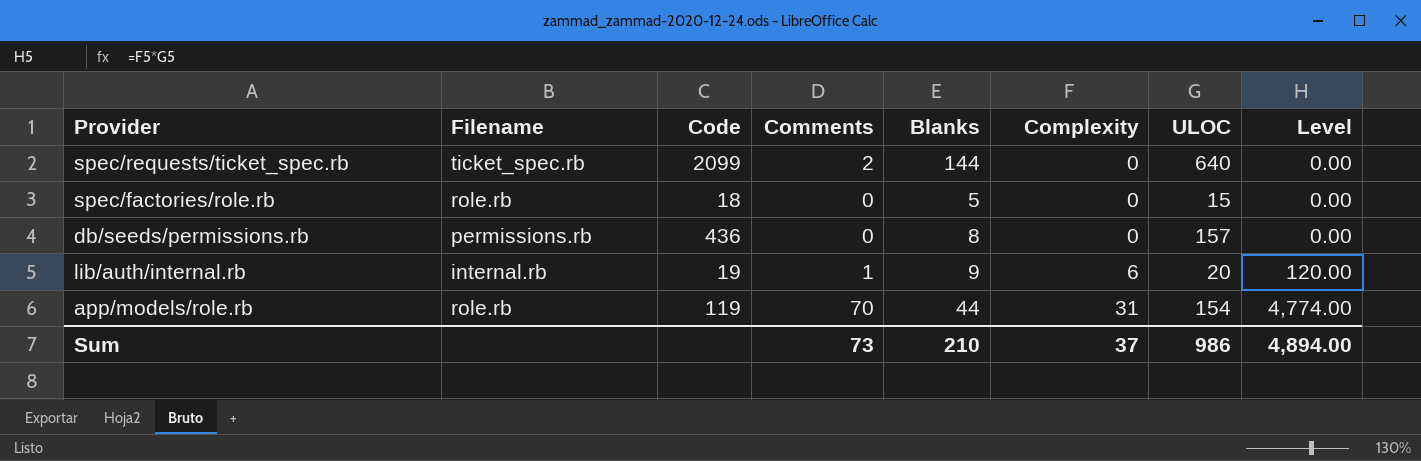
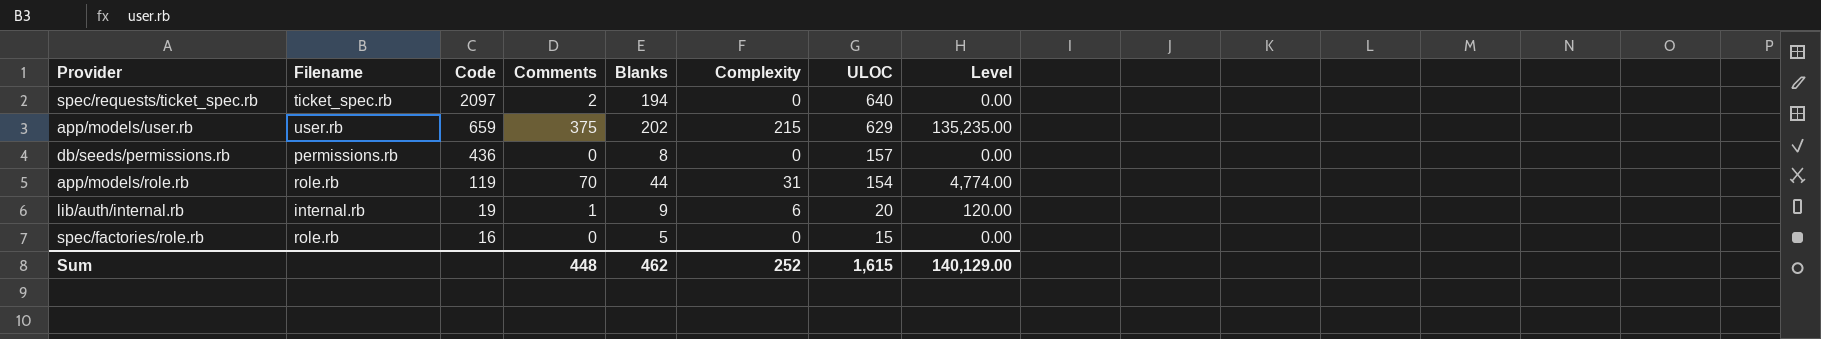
row order: Complexity ascending -> Code descending
spec/requests/ticket_spec.rb | Code: 2099 -> 2097
spec/requests/ticket_spec.rb | Blanks: 144 -> 194
row app/models/user.rb: none -> user.rb | 659 | 375 | 202 | 215 | 629 | 135,235.00
spec/factories/role.rb | Code: 18 -> 16
Sum | Comments: 73 -> 448
Sum | Blanks: 210 -> 462
Sum | Complexity: 37 -> 252
Sum | ULOC: 986 -> 1,615
Sum | Level: 4,894.00 -> 140,129.00

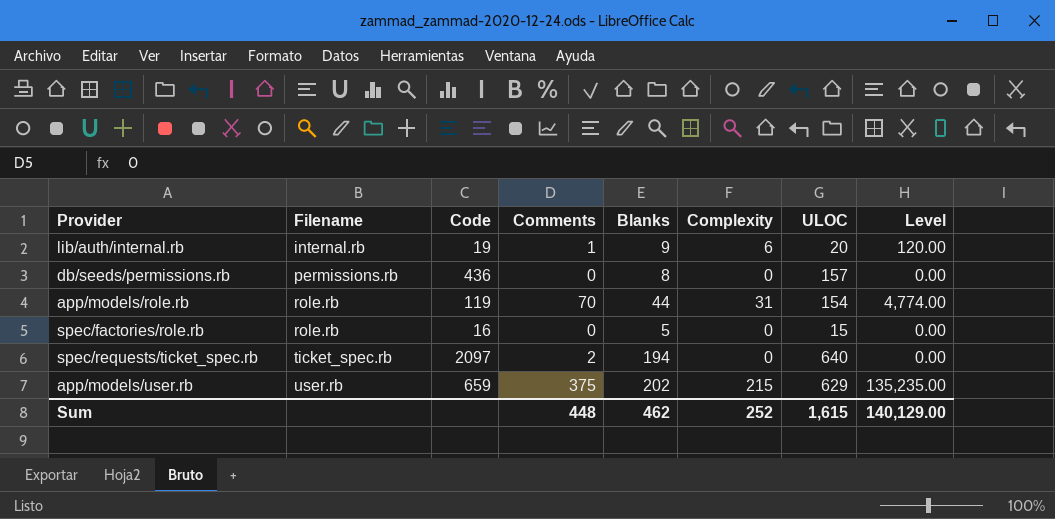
row order: Code descending -> Filename ascending

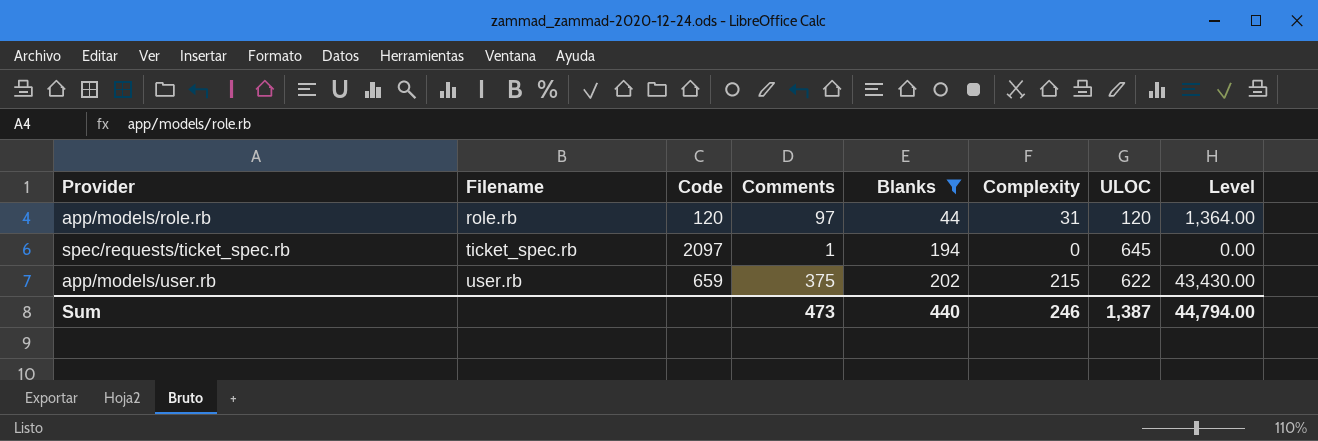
filter: none -> Blanks >= 44
column Level | formula: [Complexity] * [ULOC] -> [Blanks] * [Complexity]
app/models/role.rb | Code: 119 -> 120
app/models/role.rb | Comments: 70 -> 97
app/models/role.rb | ULOC: 154 -> 120
spec/requests/ticket_spec.rb | Comments: 2 -> 1
spec/requests/ticket_spec.rb | ULOC: 640 -> 645
app/models/user.rb | ULOC: 629 -> 622
Sum | Comments: 448 -> 473
Sum | Blanks: 462 -> 440
Sum | Complexity: 252 -> 246
Sum | ULOC: 1,615 -> 1,387
Sum | Level: 140,129.00 -> 44,794.00

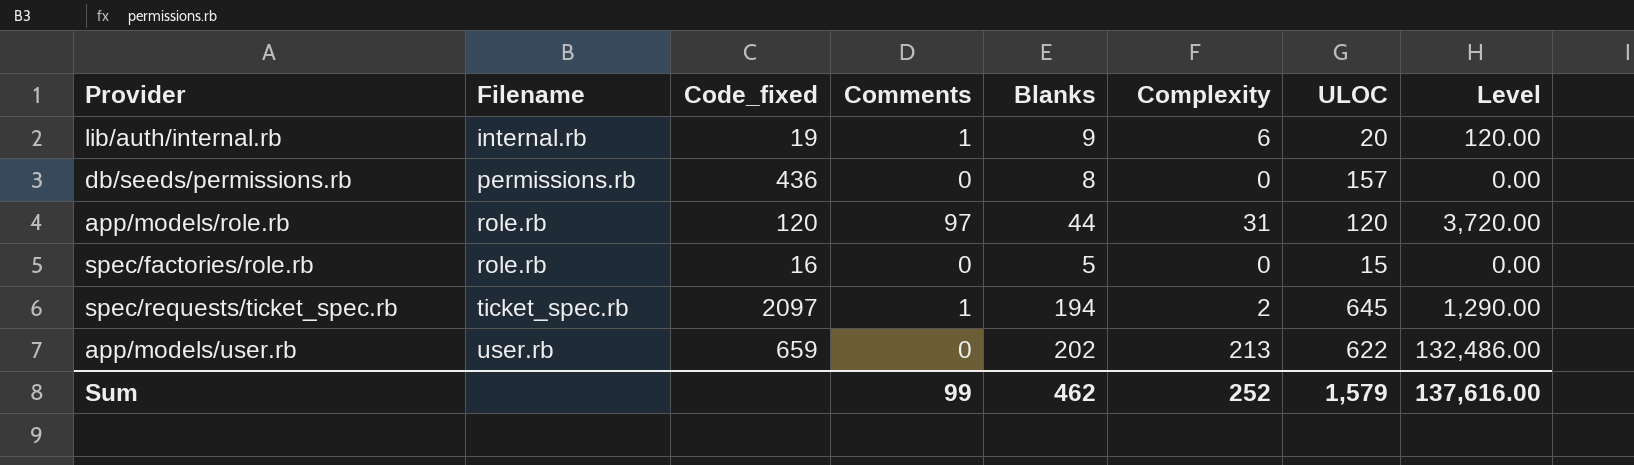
filter: Blanks >= 44 -> none
column name: Code -> Code_fixed
column Level | formula: [Blanks] * [Complexity] -> [Complexity] * [ULOC]
spec/requests/ticket_spec.rb | Complexity: 0 -> 2
app/models/user.rb | Comments: 375 -> 0
app/models/user.rb | Complexity: 215 -> 213
Sum | Comments: 473 -> 99
Sum | Blanks: 440 -> 462
Sum | Complexity: 246 -> 252
Sum | ULOC: 1,387 -> 1,579
Sum | Level: 44,794.00 -> 137,616.00

